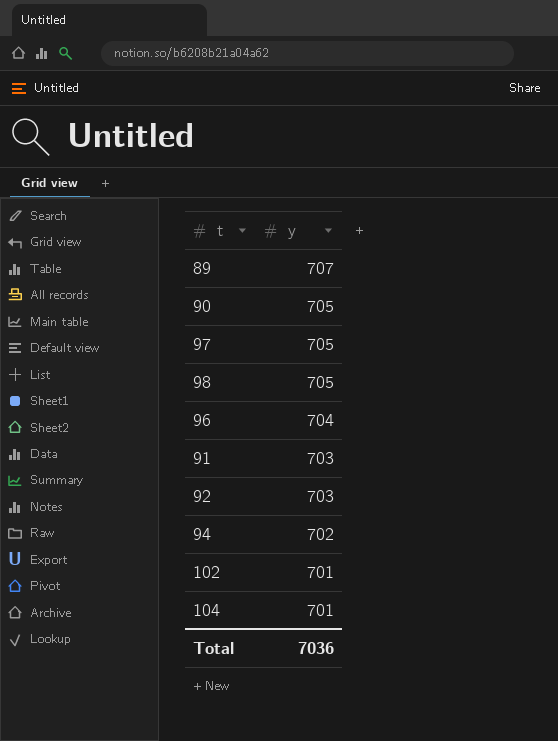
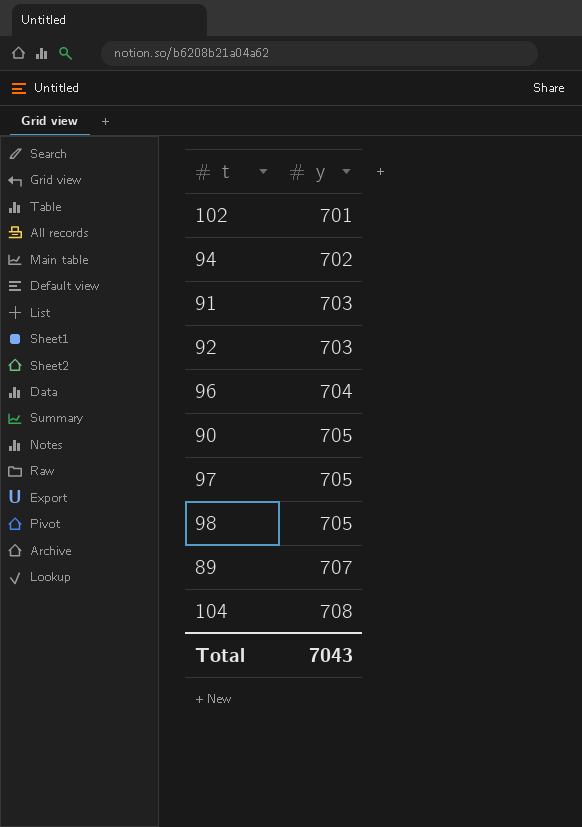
row order: y descending -> y ascending
104 | y: 701 -> 708
Total | y: 7036 -> 7043

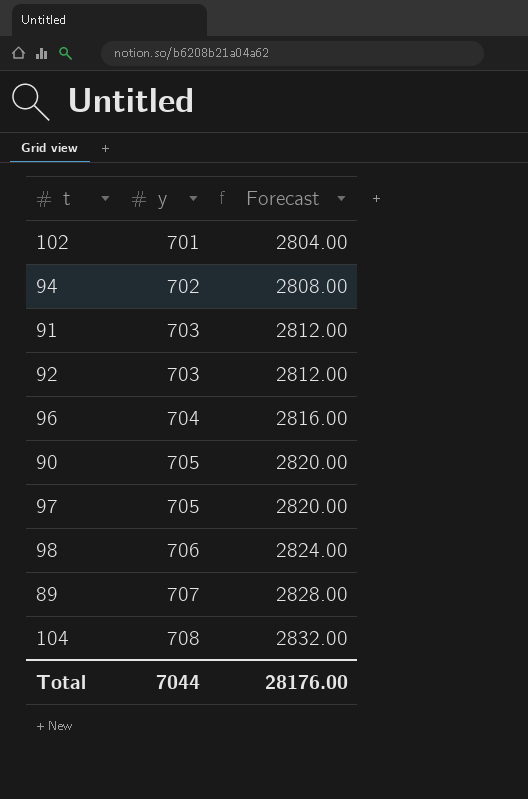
column Forecast | formula: none -> [y] * 4
98 | y: 705 -> 706
Total | y: 7043 -> 7044

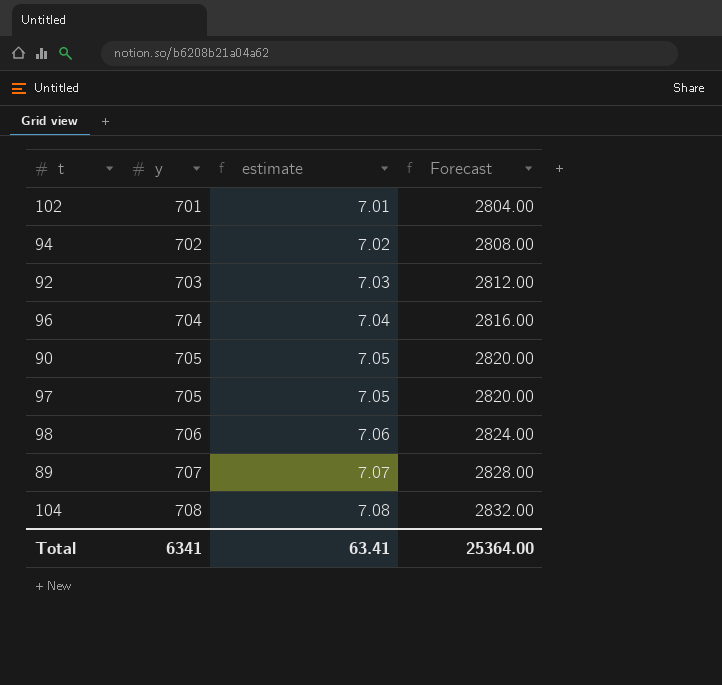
column estimate | formula: none -> [y] * 0.01
row 91: 703 | 2812.00 -> none
Total | y: 7044 -> 6341
Total | Forecast: 28176.00 -> 25364.00

